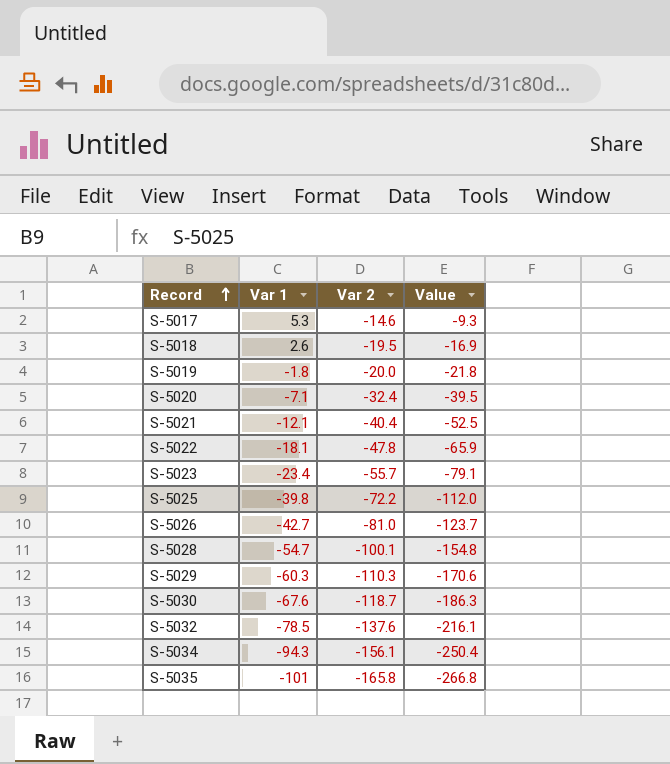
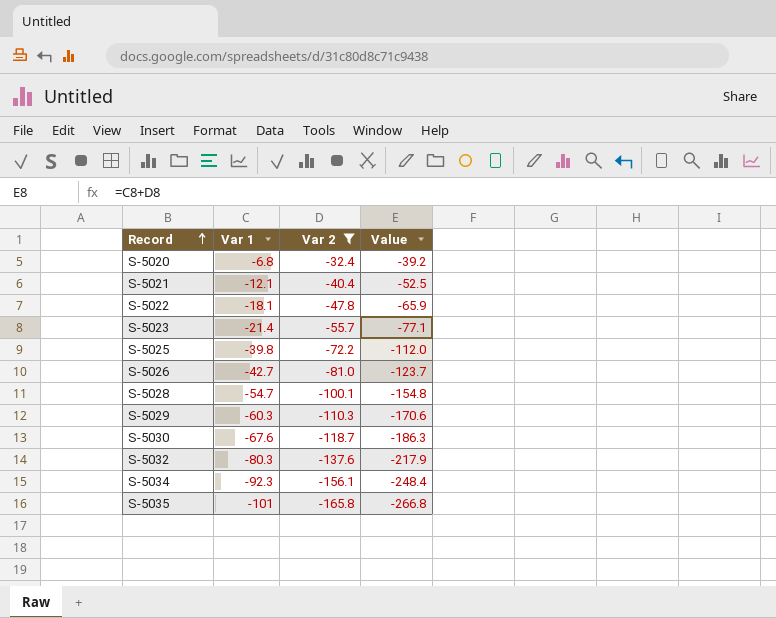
filter: none -> Var 2 <= -32.4
S-5020 | Var 1: -7.1 -> -6.8
S-5020 | Value: -39.5 -> -39.2
S-5023 | Var 1: -23.4 -> -21.4
S-5023 | Value: -79.1 -> -77.1
S-5032 | Var 1: -78.5 -> -80.3
S-5032 | Value: -216.1 -> -217.9
S-5034 | Var 1: -94.3 -> -92.3
S-5034 | Value: -250.4 -> -248.4

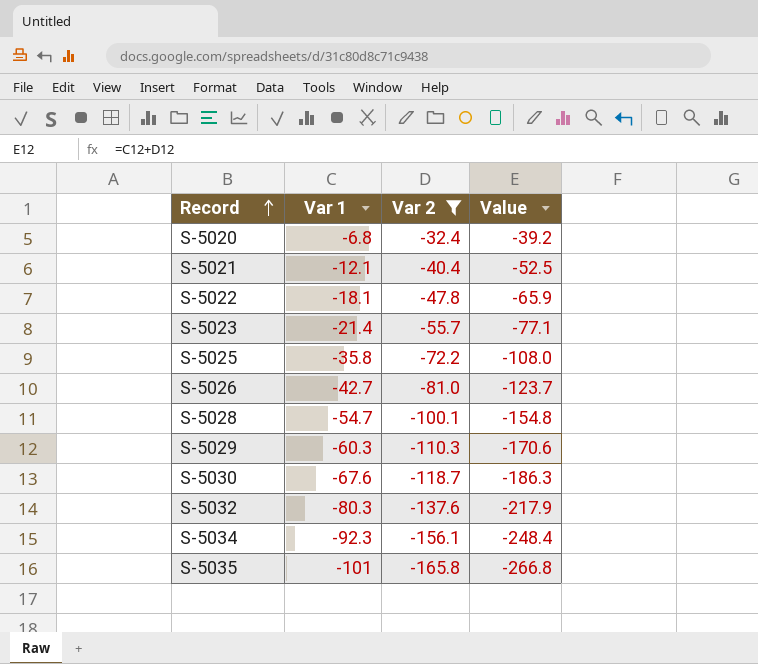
S-5025 | Var 1: -39.8 -> -35.8
S-5025 | Value: -112.0 -> -108.0

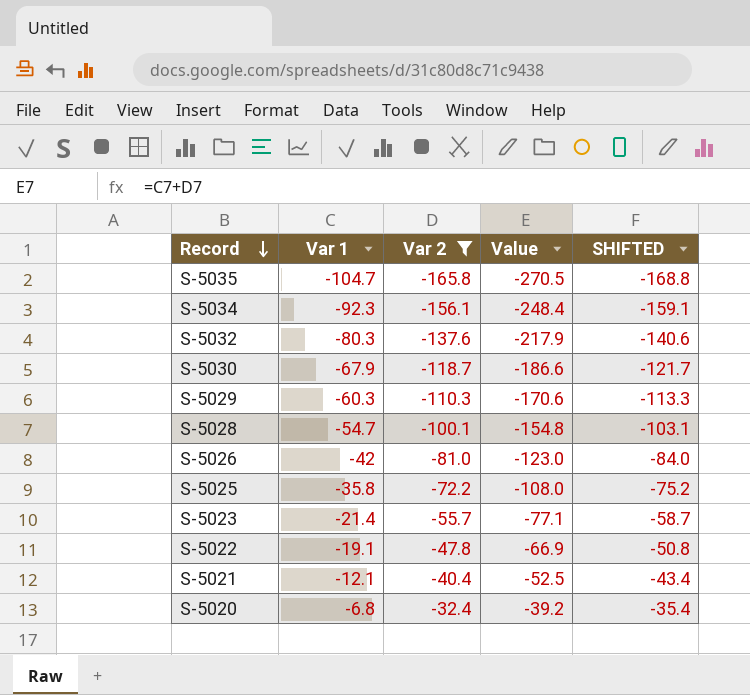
row order: Record ascending -> Record descending
column SHIFTED | formula: none -> [Var 2] - 3
S-5035 | Var 1: -101 -> -104.7
S-5035 | Value: -266.8 -> -270.5
S-5030 | Var 1: -67.6 -> -67.9
S-5030 | Value: -186.3 -> -186.6
S-5026 | Var 1: -42.7 -> -42
S-5026 | Value: -123.7 -> -123.0
S-5022 | Var 1: -18.1 -> -19.1
S-5022 | Value: -65.9 -> -66.9

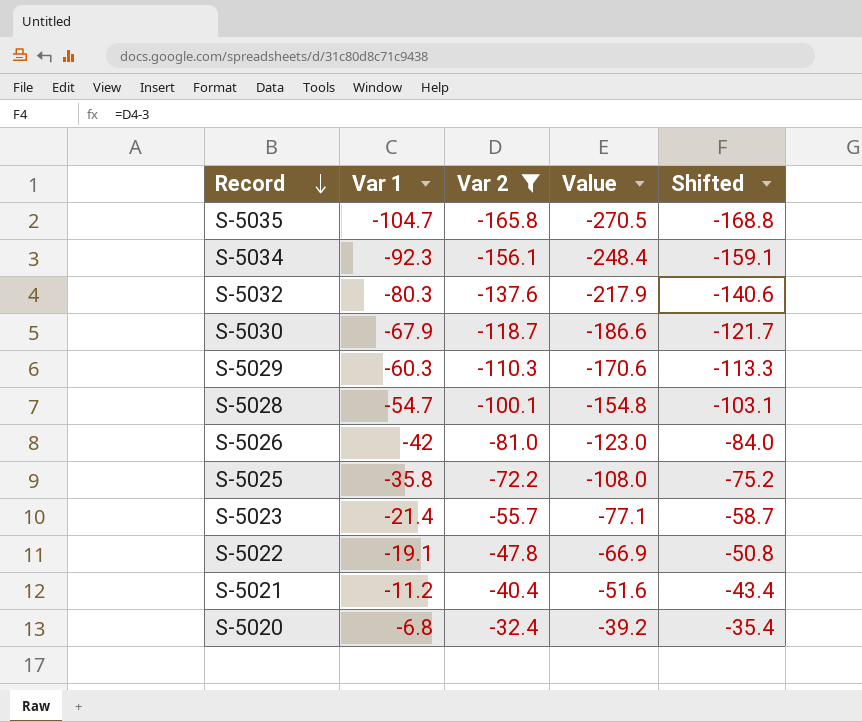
column name: SHIFTED -> Shifted
S-5021 | Var 1: -12.1 -> -11.2
S-5021 | Value: -52.5 -> -51.6

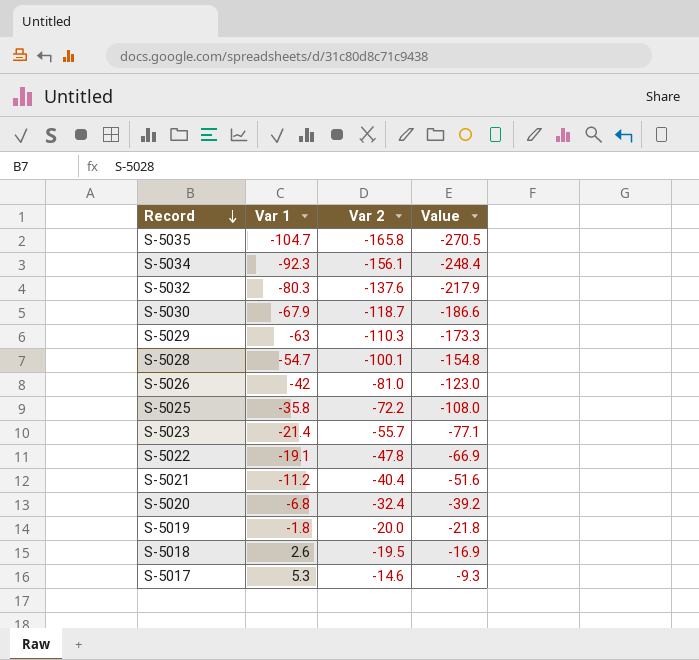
filter: Var 2 <= -32.4 -> none
column Shifted | formula: [Var 2] - 3 -> none
S-5029 | Var 1: -60.3 -> -63
S-5029 | Value: -170.6 -> -173.3

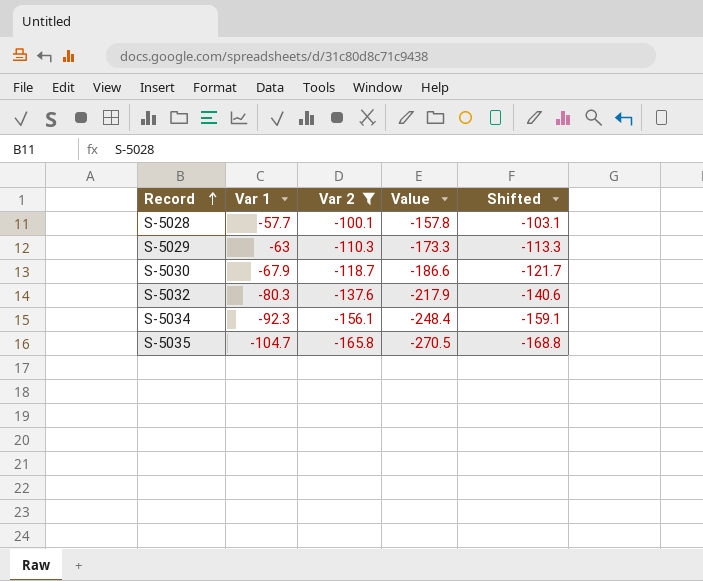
filter: none -> Var 2 <= -100.1
row order: Record descending -> Record ascending
column Shifted | formula: none -> [Var 2] - 3
S-5028 | Var 1: -54.7 -> -57.7
S-5028 | Value: -154.8 -> -157.8

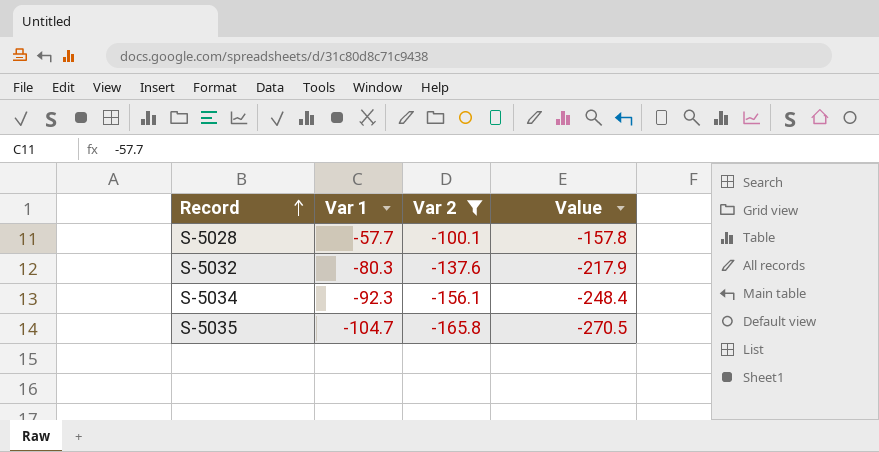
column Shifted | formula: [Var 2] - 3 -> none
row S-5029: -63 | -110.3 | -173.3 | -113.3 -> none
row S-5030: -67.9 | -118.7 | -186.6 | -121.7 -> none

